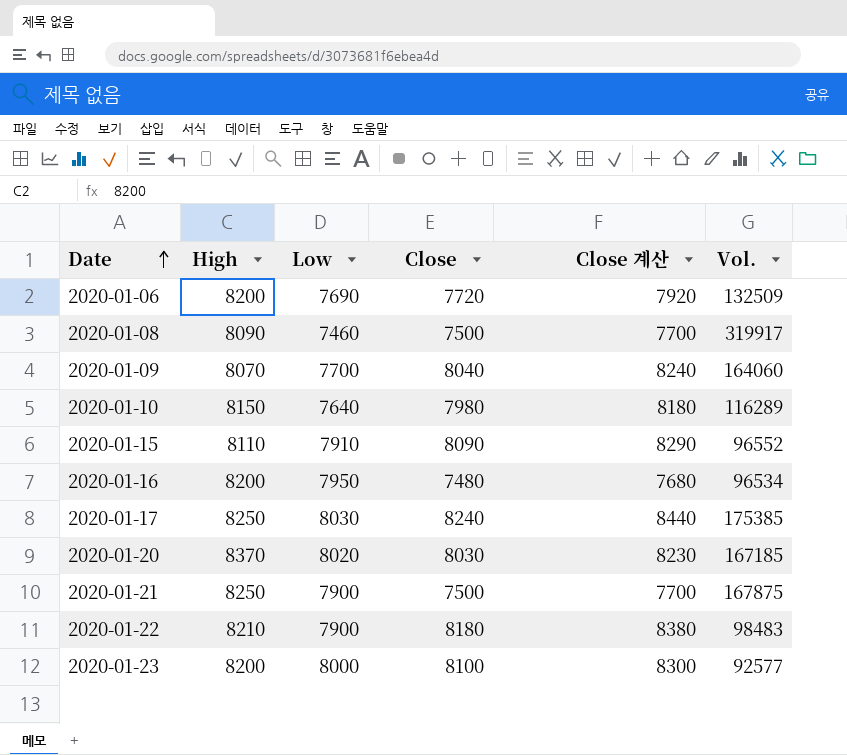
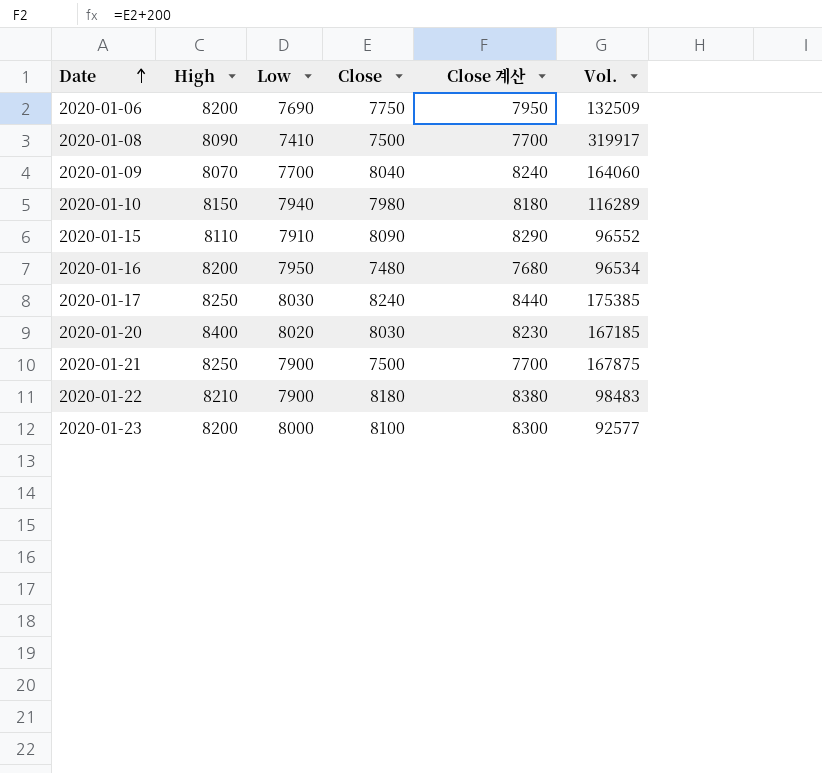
2020-01-06 | Close: 7720 -> 7750
2020-01-06 | Close 계산: 7920 -> 7950
2020-01-08 | Low: 7460 -> 7410
2020-01-10 | Low: 7640 -> 7940
2020-01-20 | High: 8370 -> 8400

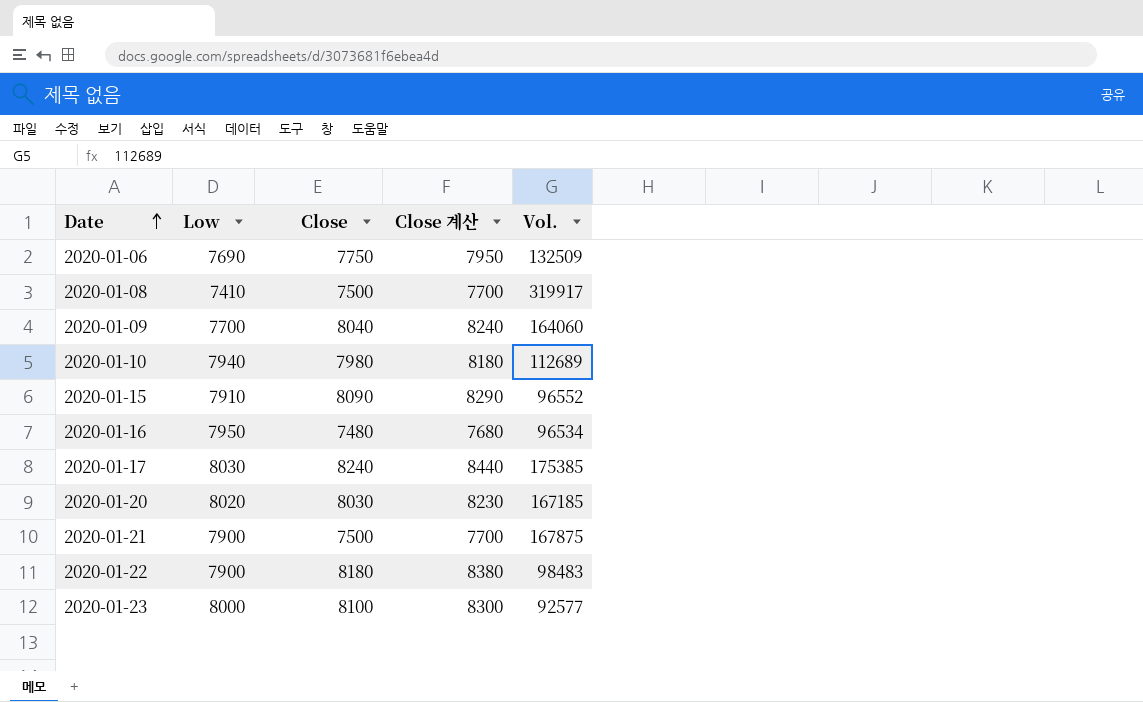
column High | position: 2 -> none
2020-01-10 | Vol.: 116289 -> 112689

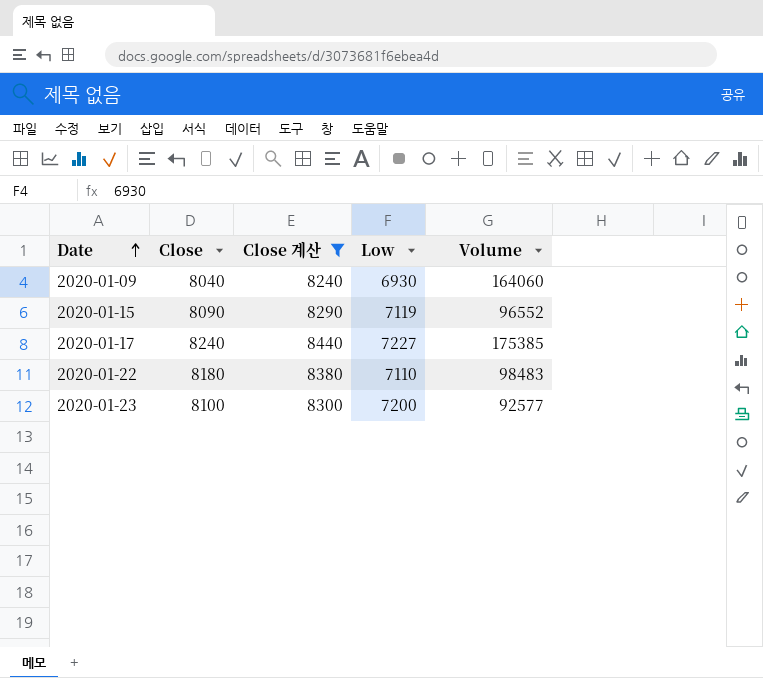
filter: none -> Close 계산 >= 8240
column Low | position: 2 -> 4
column name: Vol. -> Volume
2020-01-09 | Low: 7700 -> 6930
2020-01-15 | Low: 7910 -> 7119
2020-01-17 | Low: 8030 -> 7227
2020-01-22 | Low: 7900 -> 7110
2020-01-23 | Low: 8000 -> 7200

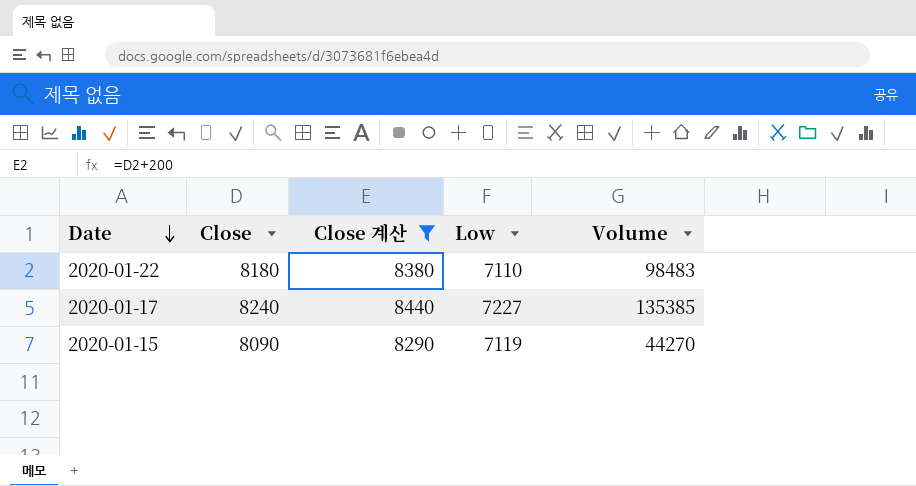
row order: Date ascending -> Date descending
row 2020-01-09: 8040 | 8240 | 6930 | 164060 -> none
row 2020-01-23: 8100 | 8300 | 7200 | 92577 -> none
2020-01-17 | Volume: 175385 -> 135385
2020-01-15 | Volume: 96552 -> 44270

